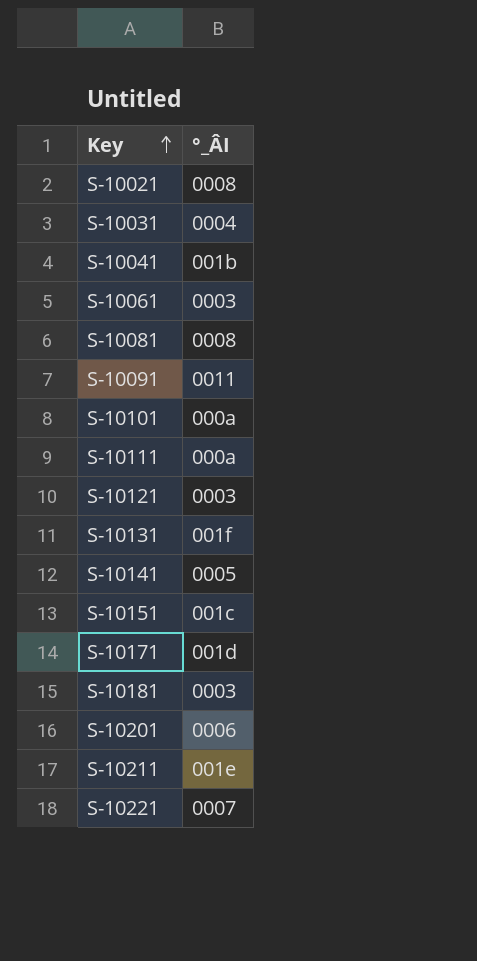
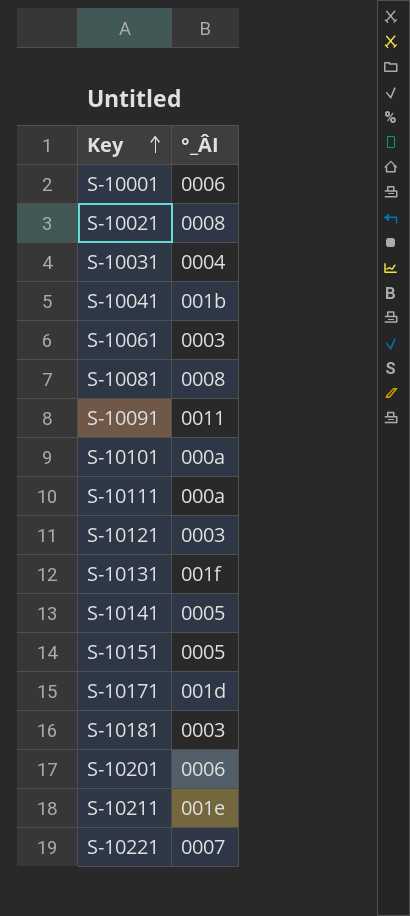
row S-10001: none -> 0006
S-10151 | °_ÂI: 001c -> 0005

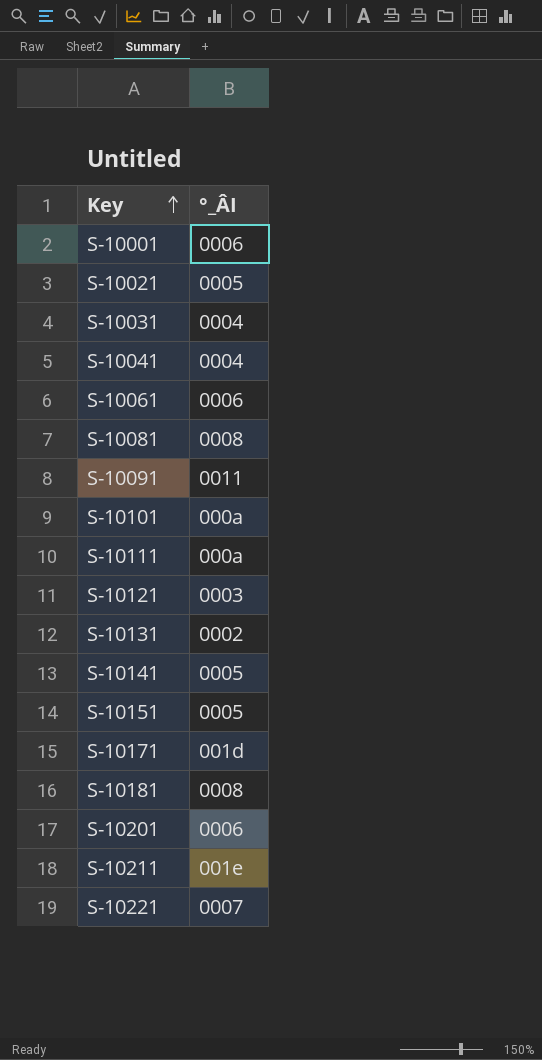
S-10021 | °_ÂI: 0008 -> 0005
S-10041 | °_ÂI: 001b -> 0004
S-10061 | °_ÂI: 0003 -> 0006
S-10131 | °_ÂI: 001f -> 0002
S-10181 | °_ÂI: 0003 -> 0008

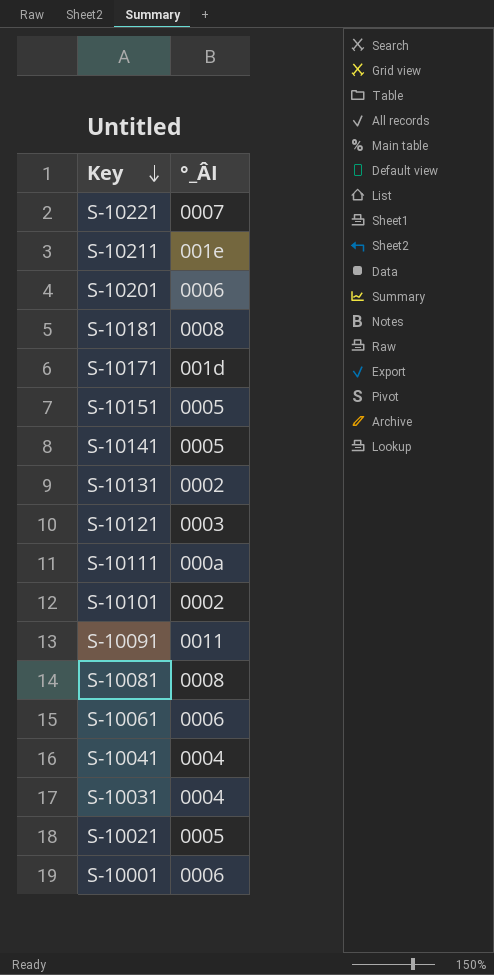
row order: Key ascending -> Key descending
S-10101 | °_ÂI: 000a -> 0002

